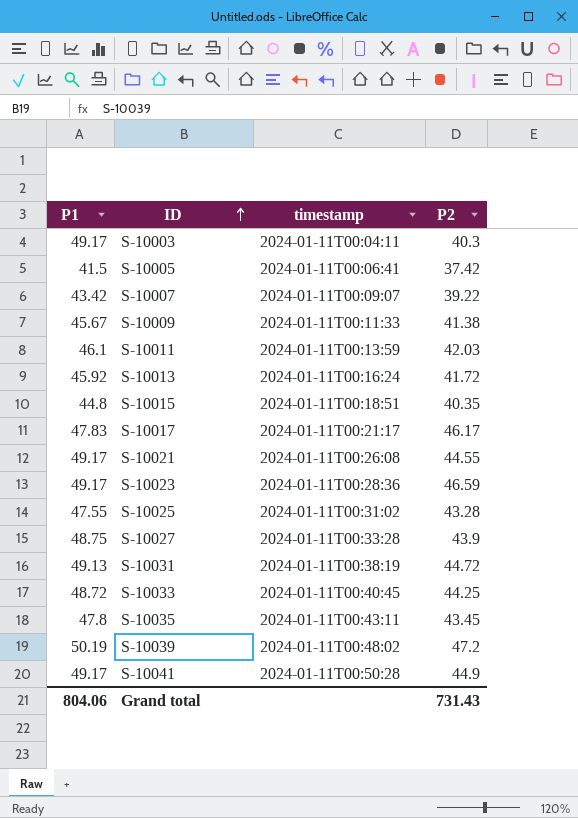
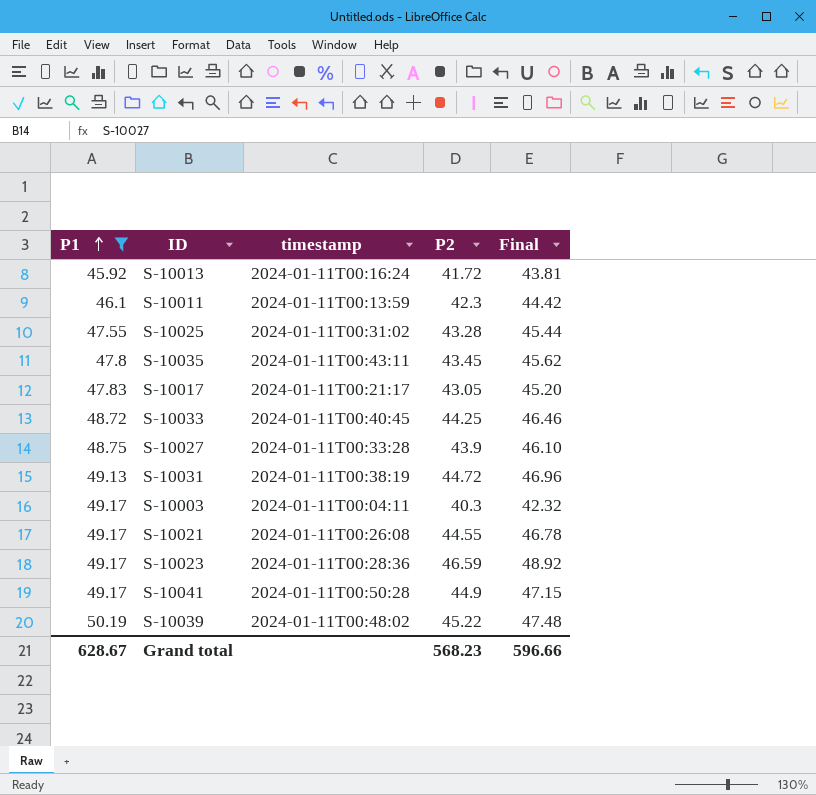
filter: none -> P1 >= 45.92
row order: ID ascending -> P1 ascending
column Final | formula: none -> [P2] * 1.05
S-10011 | P2: 42.03 -> 42.3
S-10017 | P2: 46.17 -> 43.05
S-10039 | P2: 47.2 -> 45.22
Grand total | P1: 804.06 -> 628.67
Grand total | P2: 731.43 -> 568.23

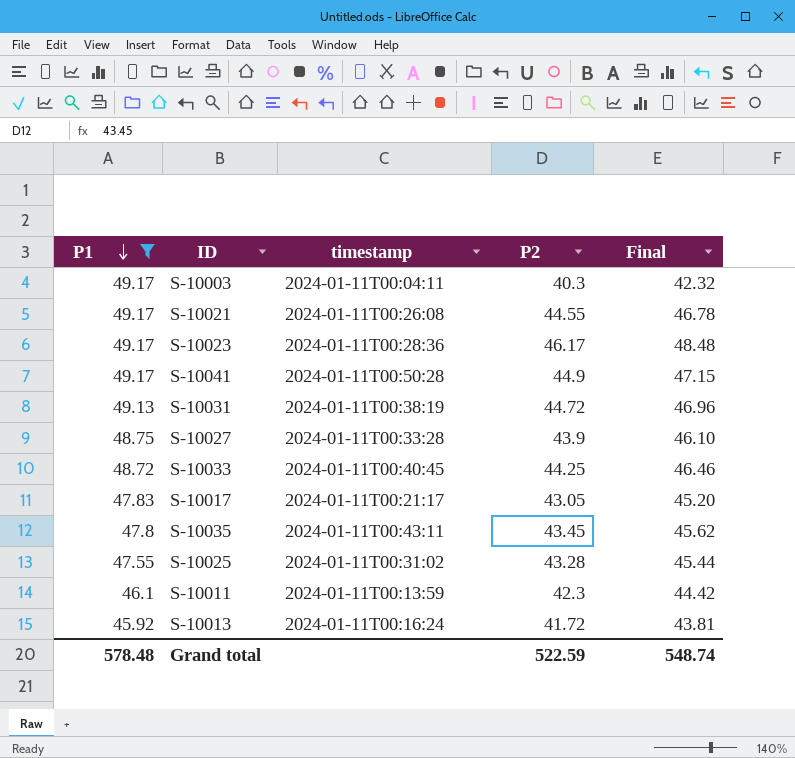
row order: P1 ascending -> P1 descending
row S-10039: 50.19 | 2024-01-11T00:48:02 | 45.22 | 47.48 -> none
S-10023 | P2: 46.59 -> 46.17
S-10023 | Final: 48.92 -> 48.48
Grand total | P1: 628.67 -> 578.48
Grand total | P2: 568.23 -> 522.59
Grand total | Final: 596.66 -> 548.74

